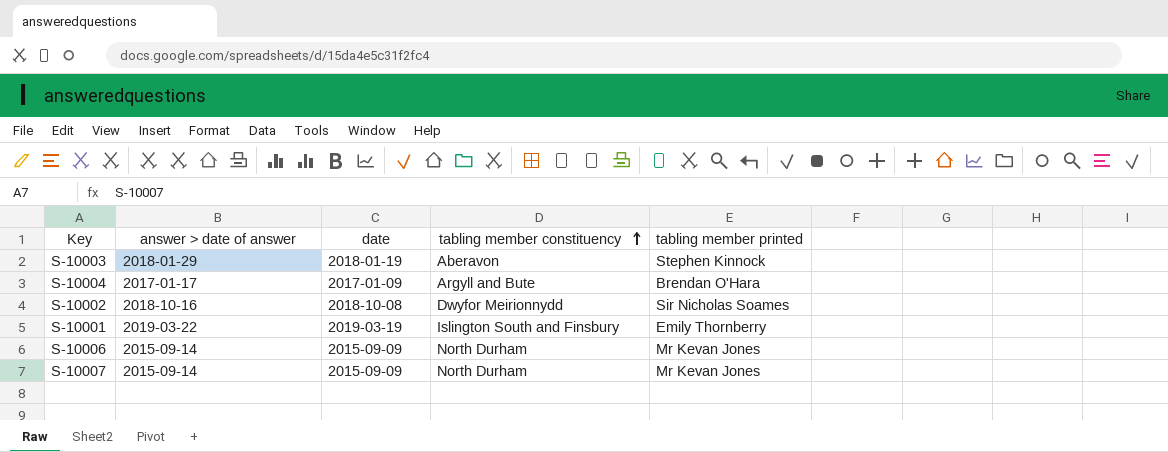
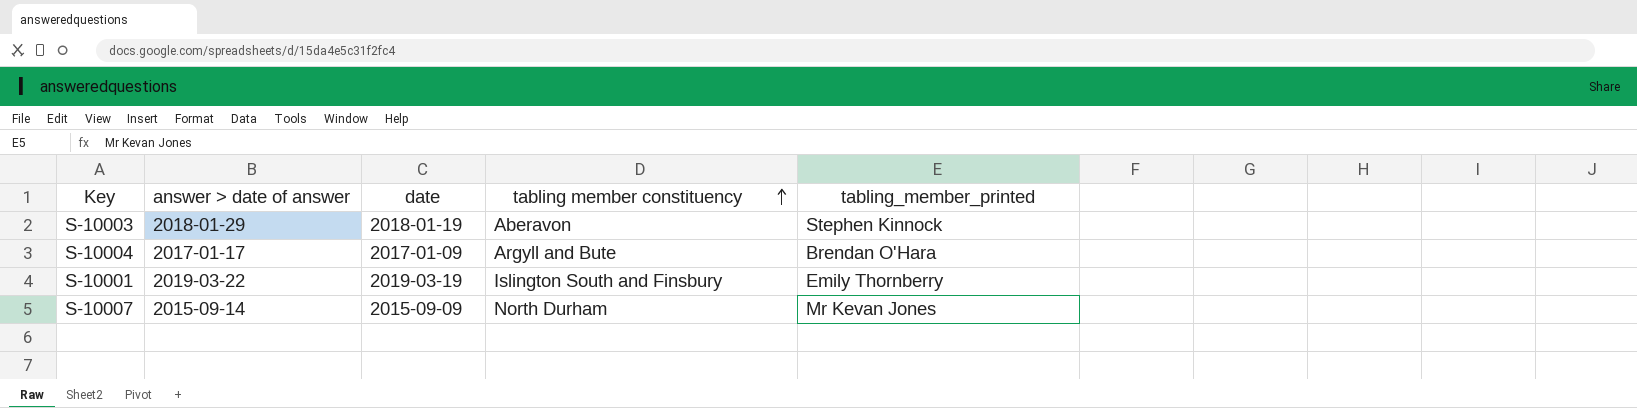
column name: tabling member printed -> tabling_member_printed
row S-10002: 2018-10-16 | 2018-10-08 | Dwyfor Meirionnydd | Sir Nicholas Soames -> none
row S-10006: 2015-09-14 | 2015-09-09 | North Durham | Mr Kevan Jones -> none

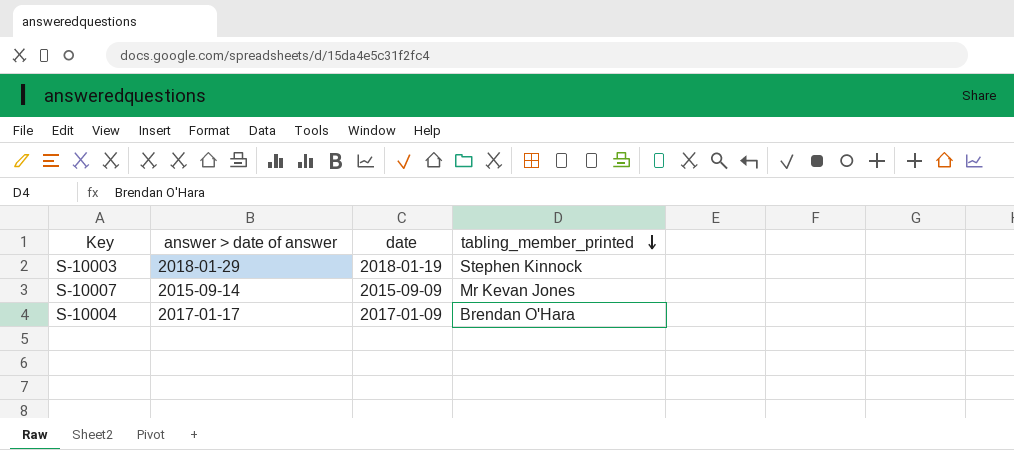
row order: tabling member constituency ascending -> tabling_member_printed descending
column tabling member constituency | position: 4 -> none
row S-10001: 2019-03-22 | 2019-03-19 | Islington South and Finsbury | Emily Thornberry -> none

